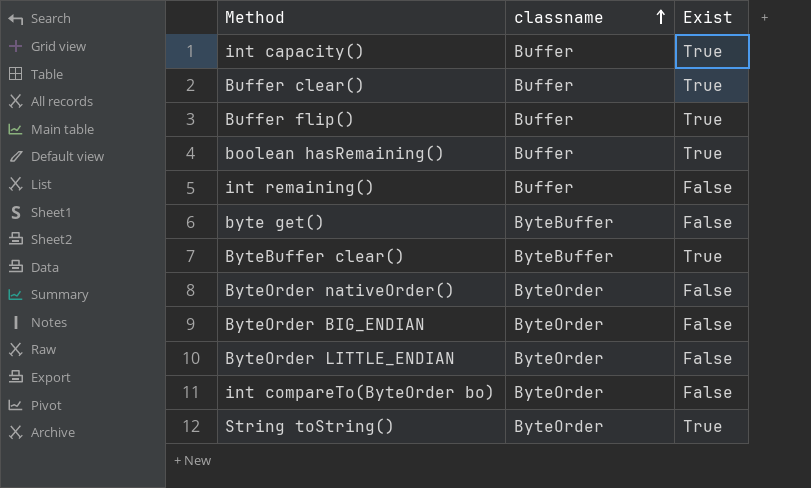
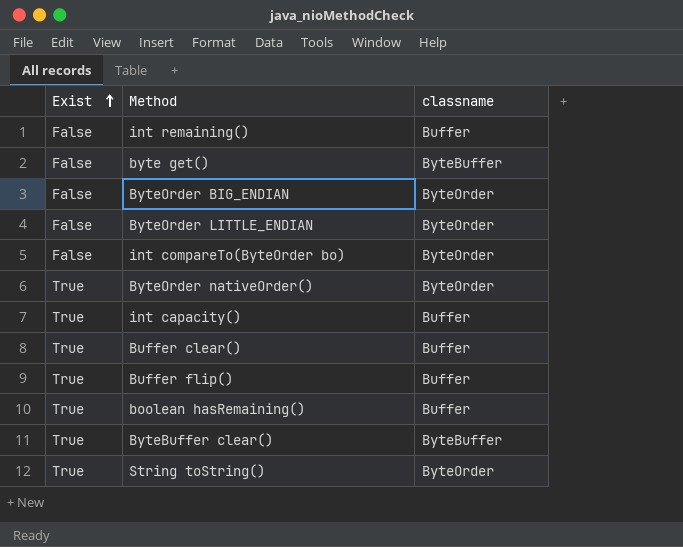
row order: classname ascending -> Exist ascending
column Exist | position: 3 -> 1
ByteOrder nativeOrder() | Exist: False -> True

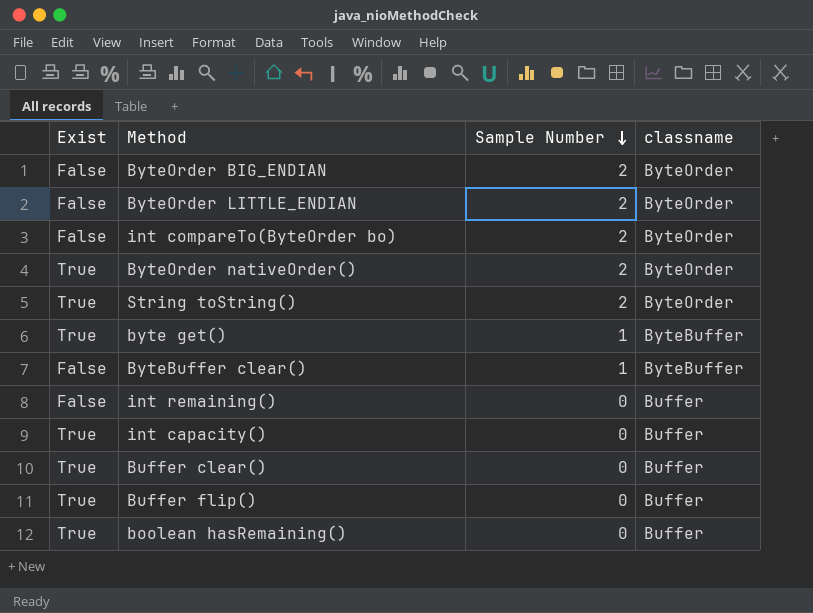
row order: Exist ascending -> Sample Number descending
column Sample Number | position: none -> 3
byte get() | Exist: False -> True
ByteBuffer clear() | Exist: True -> False

